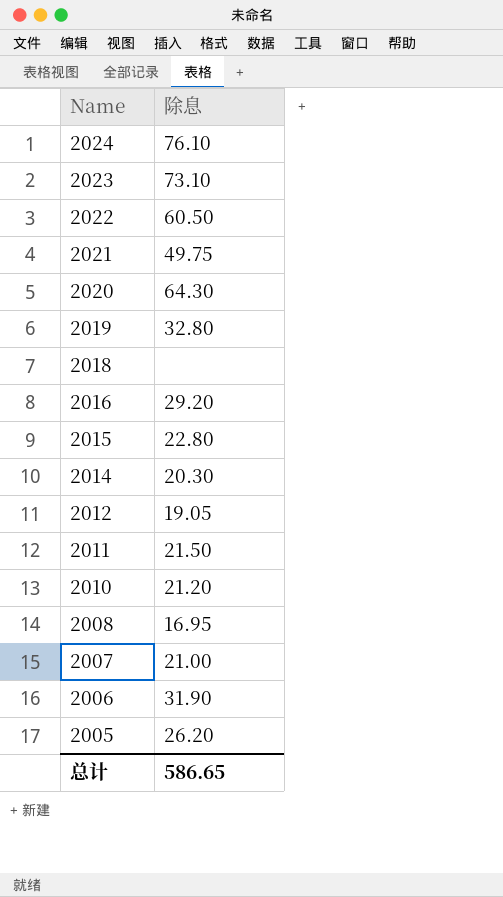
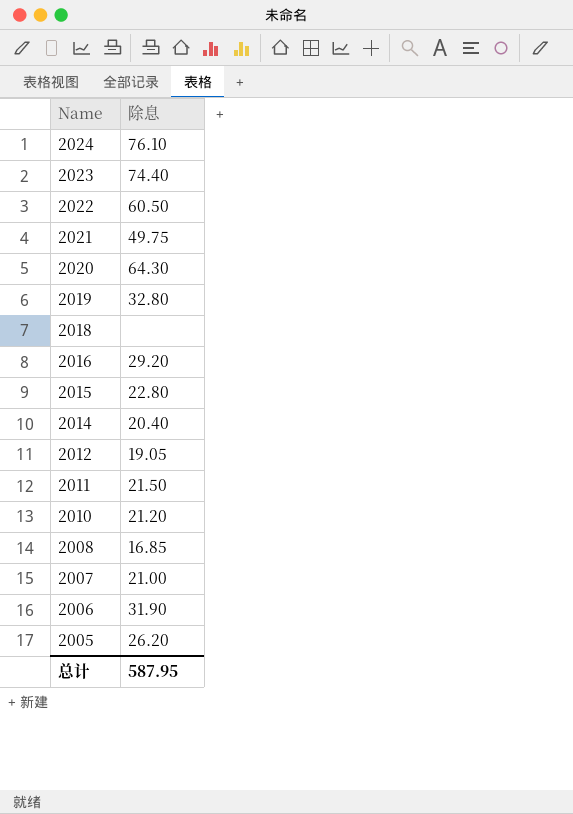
2023 | 除息: 73.10 -> 74.40
2014 | 除息: 20.30 -> 20.40
2008 | 除息: 16.95 -> 16.85
总计 | 除息: 586.65 -> 587.95

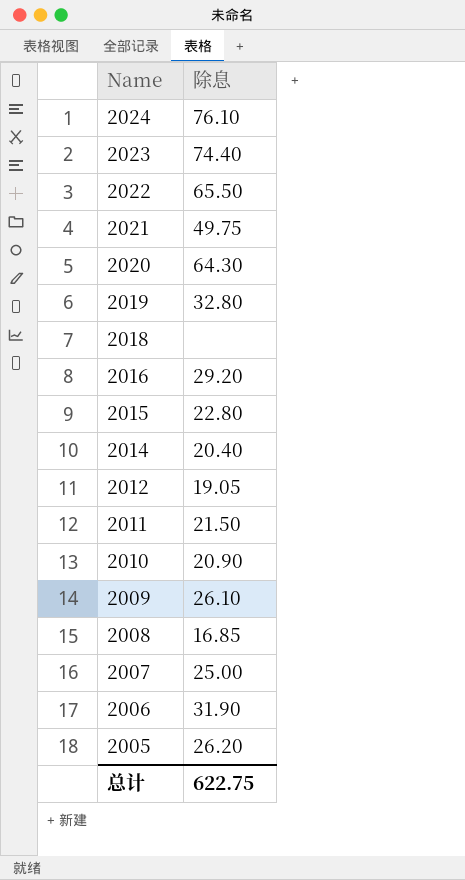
2022 | 除息: 60.50 -> 65.50
2010 | 除息: 21.20 -> 20.90
row 2009: none -> 26.10
2007 | 除息: 21.00 -> 25.00
总计 | 除息: 587.95 -> 622.75

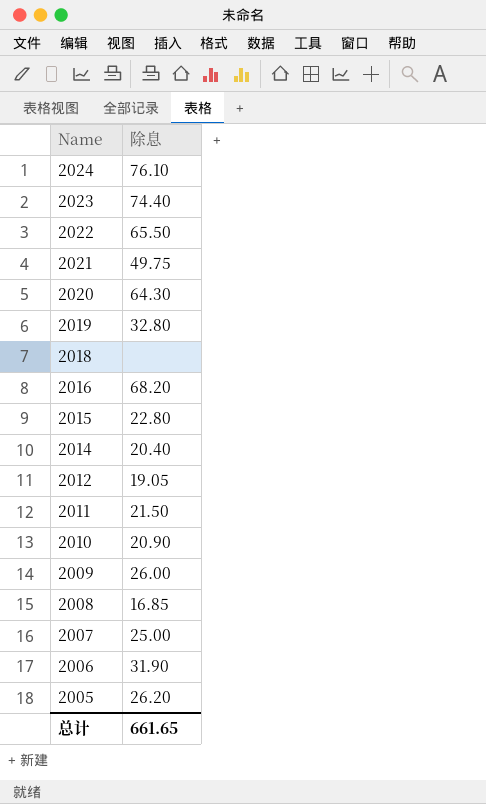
2016 | 除息: 29.20 -> 68.20
2009 | 除息: 26.10 -> 26.00
总计 | 除息: 622.75 -> 661.65

